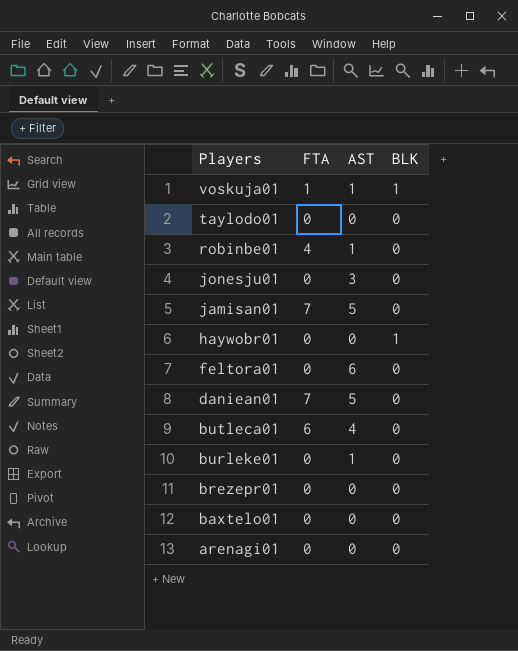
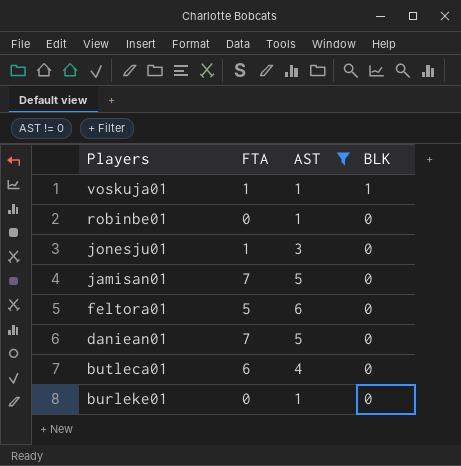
filter: none -> AST != 0
robinbe01 | FTA: 4 -> 0
jonesju01 | FTA: 0 -> 1
feltora01 | FTA: 0 -> 5

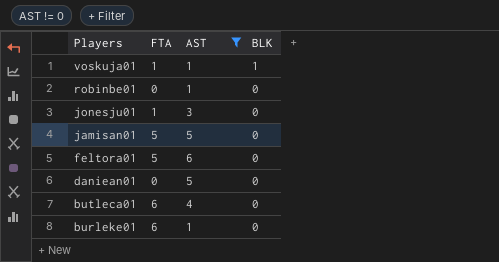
jamisan01 | FTA: 7 -> 5
daniean01 | FTA: 7 -> 0
burleke01 | FTA: 0 -> 6

